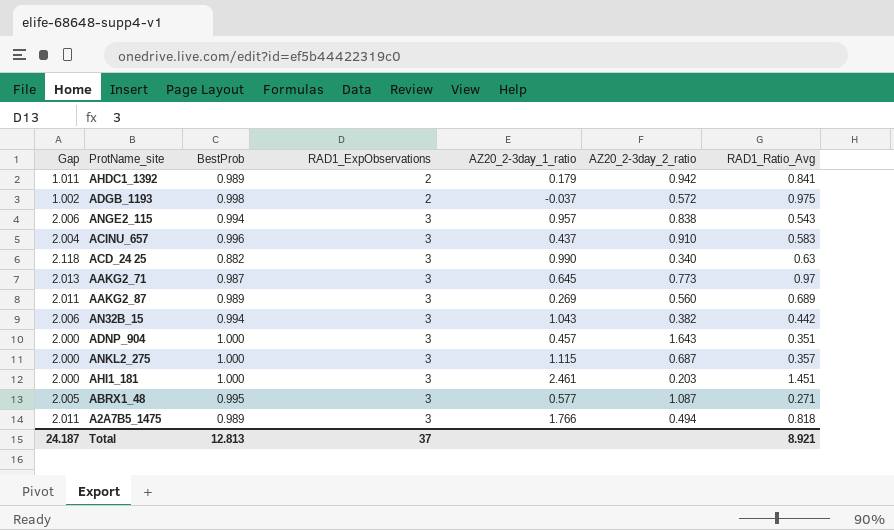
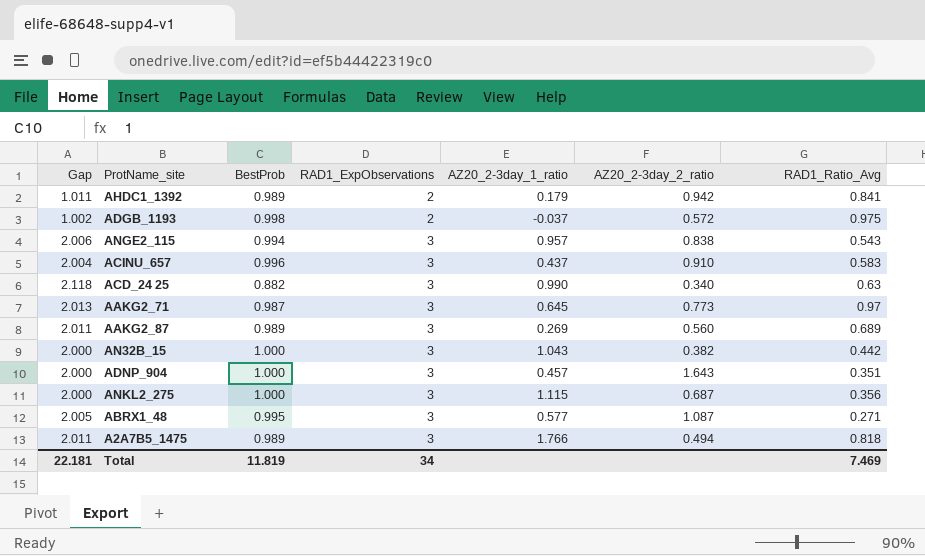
row AHI1_181: 2.000 | 1.000 | 3 | 2.461 | 0.203 | 1.451 -> none
AN32B_15 | Gap: 2.006 -> 2.000
AN32B_15 | BestProb: 0.994 -> 1.000
ANKL2_275 | RAD1_Ratio_Avg: 0.357 -> 0.356
Total | Gap: 24.187 -> 22.181
Total | BestProb: 12.813 -> 11.819
Total | RAD1_ExpObservations: 37 -> 34
Total | RAD1_Ratio_Avg: 8.921 -> 7.469

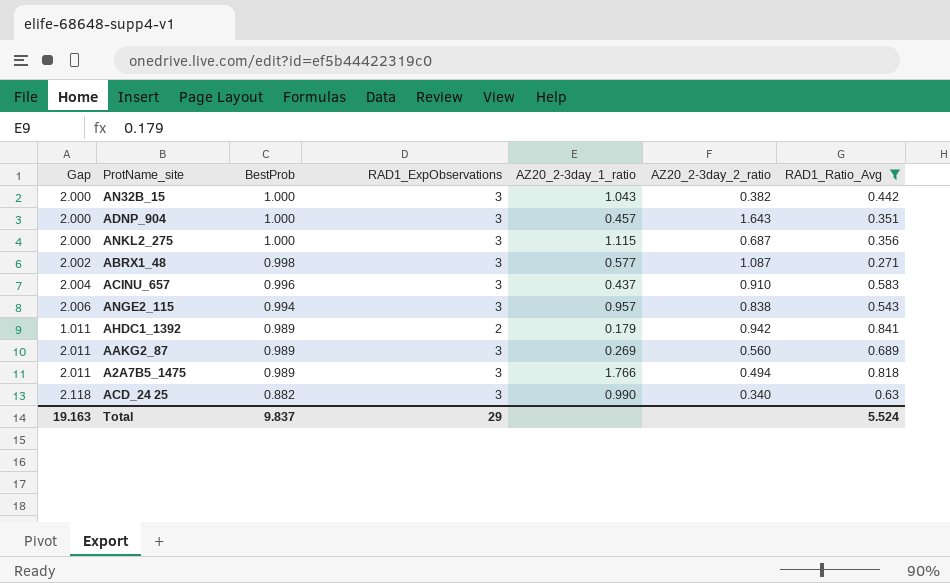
filter: none -> RAD1_Ratio_Avg <= 0.841
row order: RAD1_ExpObservations ascending -> BestProb descending
ABRX1_48 | Gap: 2.005 -> 2.002
ABRX1_48 | BestProb: 0.995 -> 0.998
Total | Gap: 22.181 -> 19.163
Total | BestProb: 11.819 -> 9.837
Total | RAD1_ExpObservations: 34 -> 29
Total | RAD1_Ratio_Avg: 7.469 -> 5.524

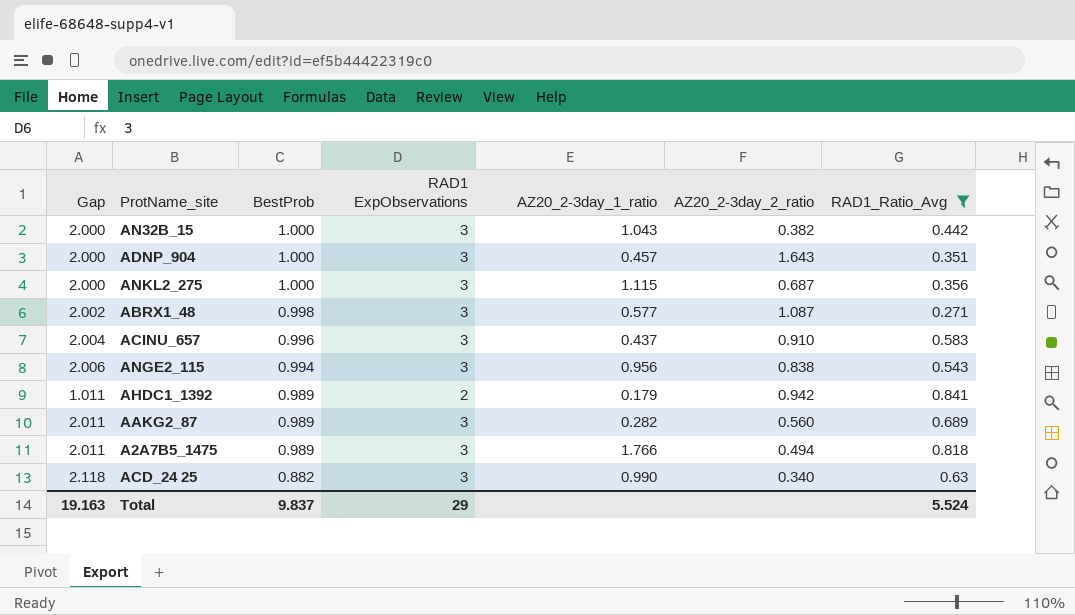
column name: RAD1_ExpObservations -> RAD1 ExpObservations
ANGE2_115 | AZ20_2-3day_1_ratio: 0.957 -> 0.956
AAKG2_87 | AZ20_2-3day_1_ratio: 0.269 -> 0.282

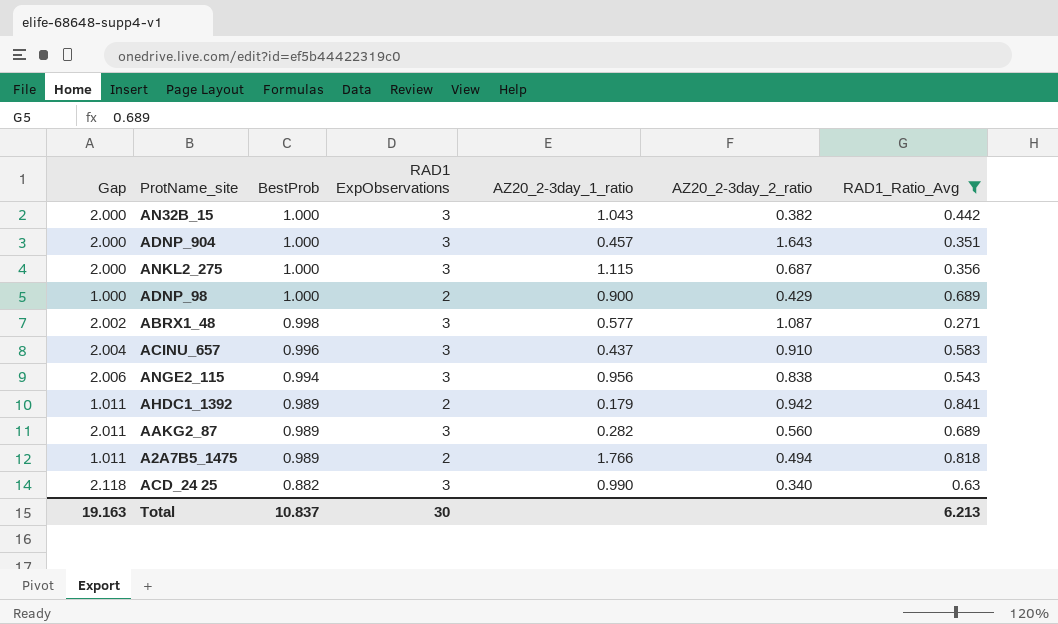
row ADNP_98: none -> 1.000 | 1.000 | 2 | 0.900 | 0.429 | 0.689
A2A7B5_1475 | Gap: 2.011 -> 1.011
A2A7B5_1475 | RAD1 ExpObservations: 3 -> 2
Total | BestProb: 9.837 -> 10.837
Total | RAD1 ExpObservations: 29 -> 30
Total | RAD1_Ratio_Avg: 5.524 -> 6.213

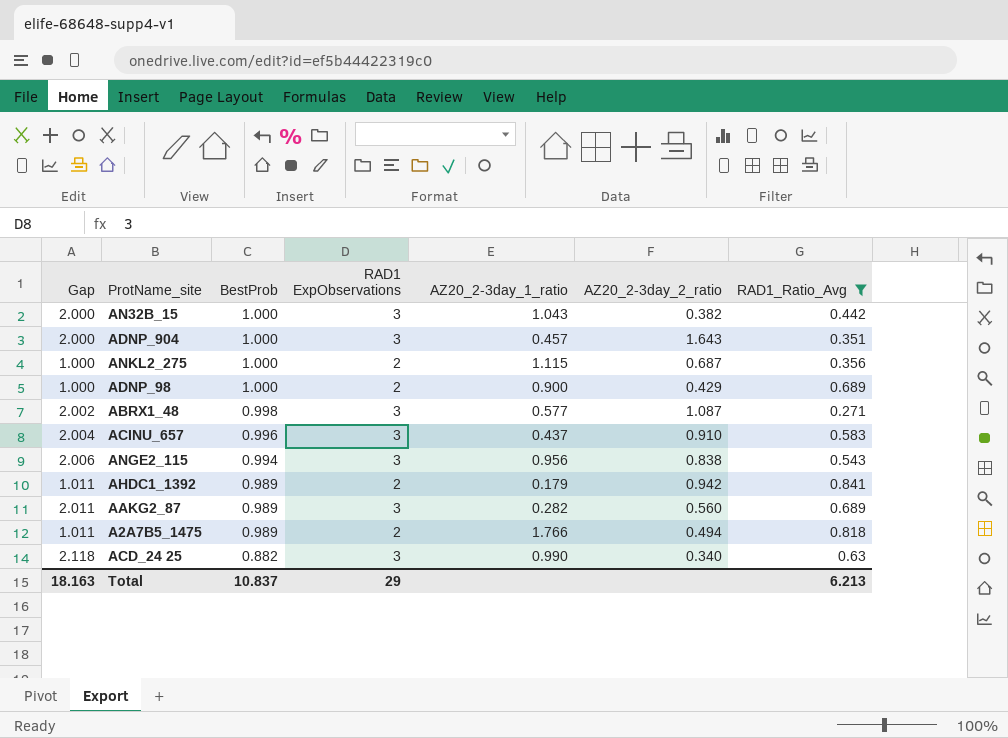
ANKL2_275 | Gap: 2.000 -> 1.000
ANKL2_275 | RAD1 ExpObservations: 3 -> 2
Total | Gap: 19.163 -> 18.163
Total | RAD1 ExpObservations: 30 -> 29

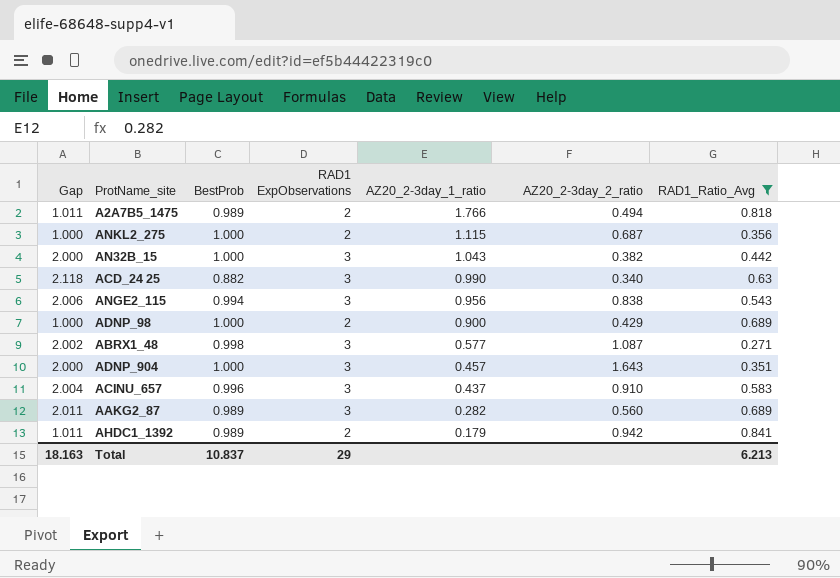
row order: BestProb descending -> AZ20_2-3day_1_ratio descending

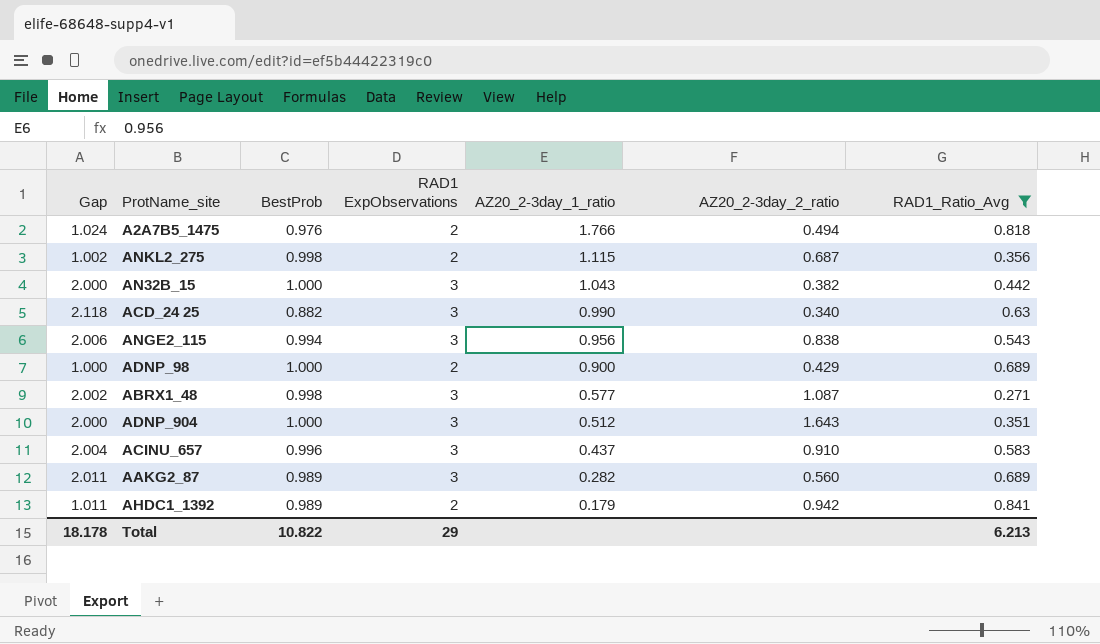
A2A7B5_1475 | Gap: 1.011 -> 1.024
A2A7B5_1475 | BestProb: 0.989 -> 0.976
ANKL2_275 | Gap: 1.000 -> 1.002
ANKL2_275 | BestProb: 1.000 -> 0.998
ADNP_904 | AZ20_2-3day_1_ratio: 0.457 -> 0.512
Total | Gap: 18.163 -> 18.178
Total | BestProb: 10.837 -> 10.822

